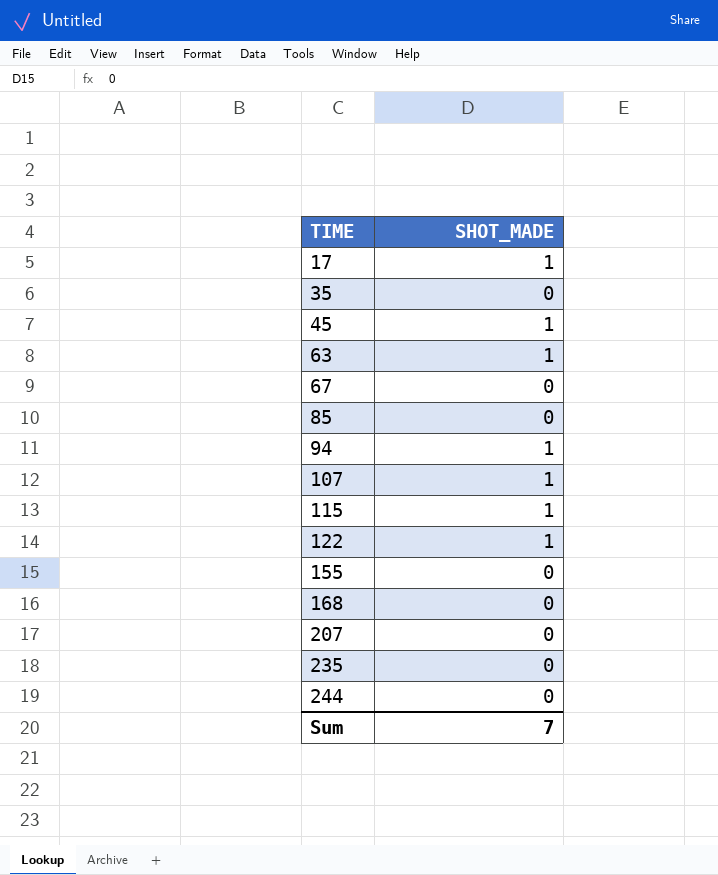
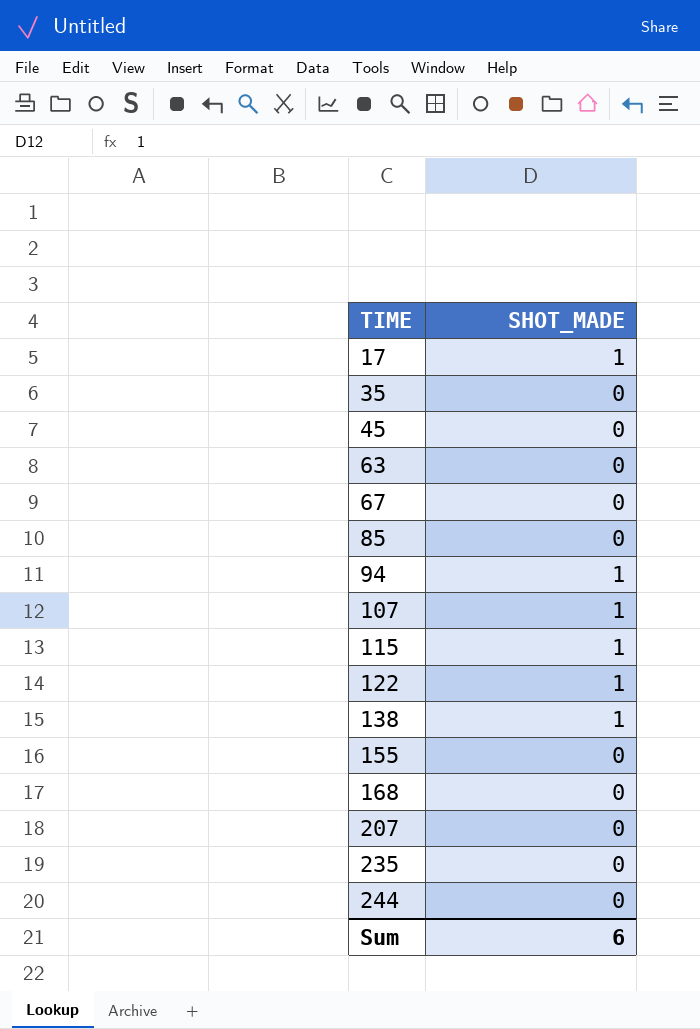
45 | SHOT_MADE: 1 -> 0
63 | SHOT_MADE: 1 -> 0
row 138: none -> 1
Sum | SHOT_MADE: 7 -> 6

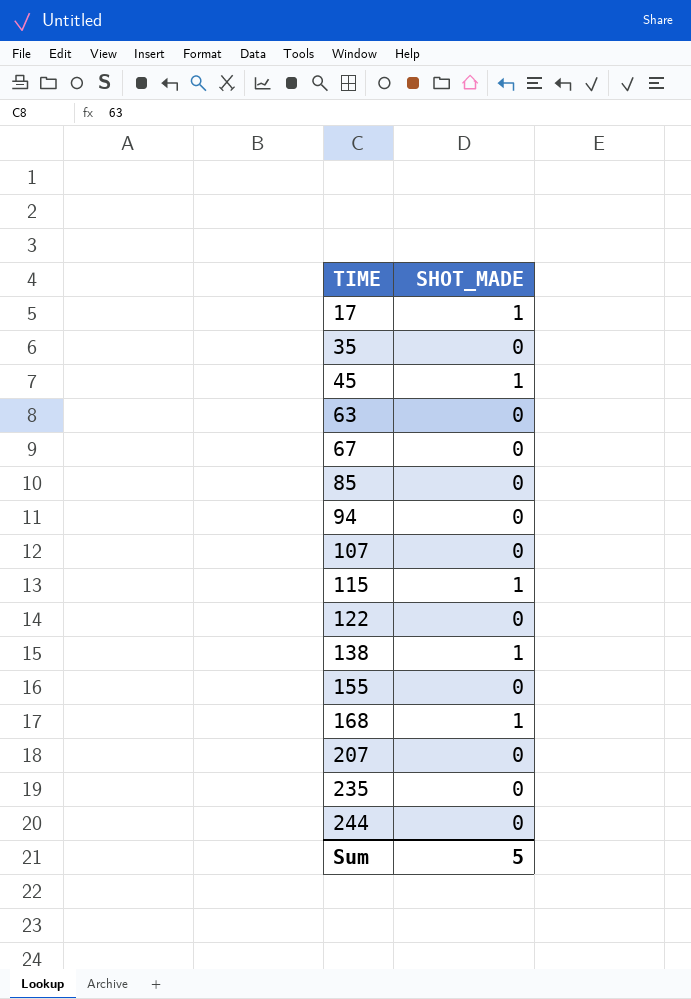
45 | SHOT_MADE: 0 -> 1
94 | SHOT_MADE: 1 -> 0
107 | SHOT_MADE: 1 -> 0
122 | SHOT_MADE: 1 -> 0
168 | SHOT_MADE: 0 -> 1
Sum | SHOT_MADE: 6 -> 5

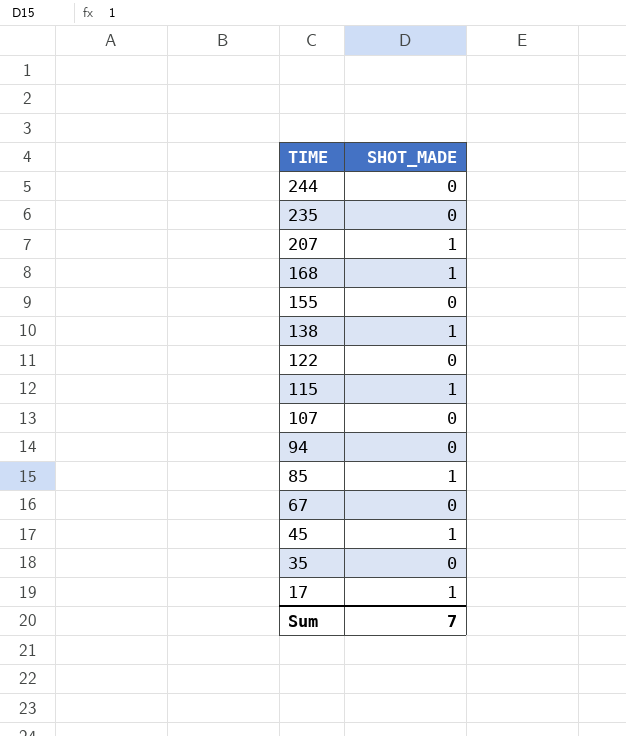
row order: TIME ascending -> TIME descending
row 63: 0 -> none
207 | SHOT_MADE: 0 -> 1
85 | SHOT_MADE: 0 -> 1
Sum | SHOT_MADE: 5 -> 7

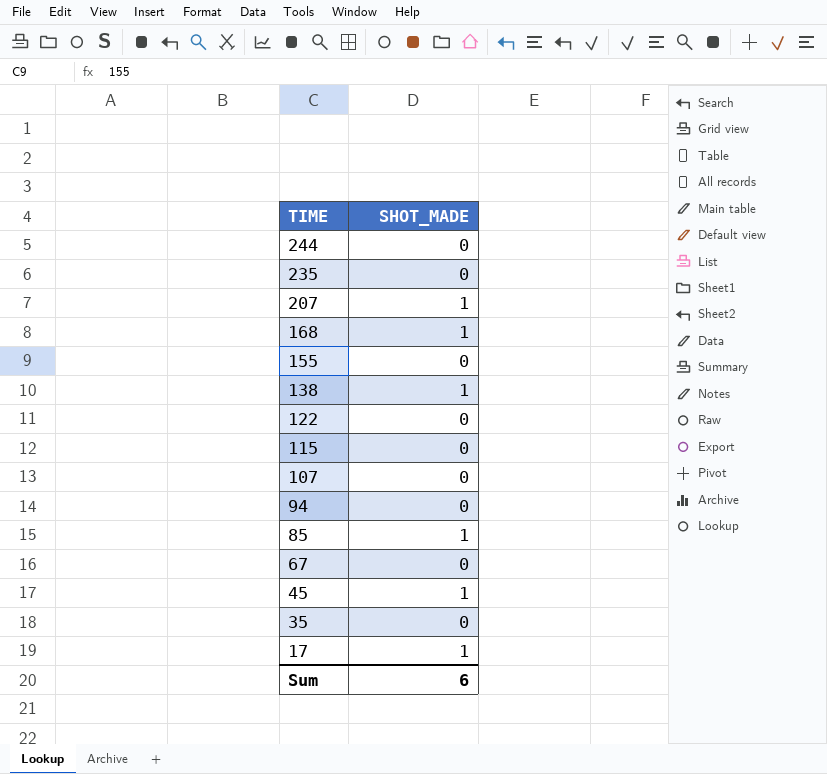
115 | SHOT_MADE: 1 -> 0
Sum | SHOT_MADE: 7 -> 6

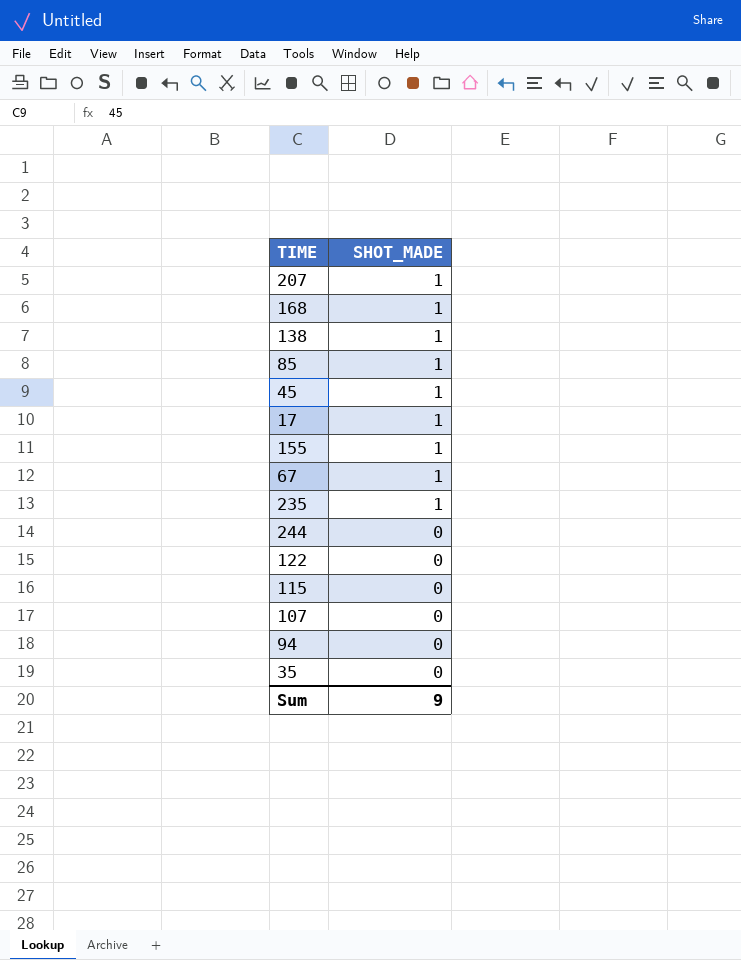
row order: TIME descending -> SHOT_MADE descending
155 | SHOT_MADE: 0 -> 1
67 | SHOT_MADE: 0 -> 1
235 | SHOT_MADE: 0 -> 1
Sum | SHOT_MADE: 6 -> 9

